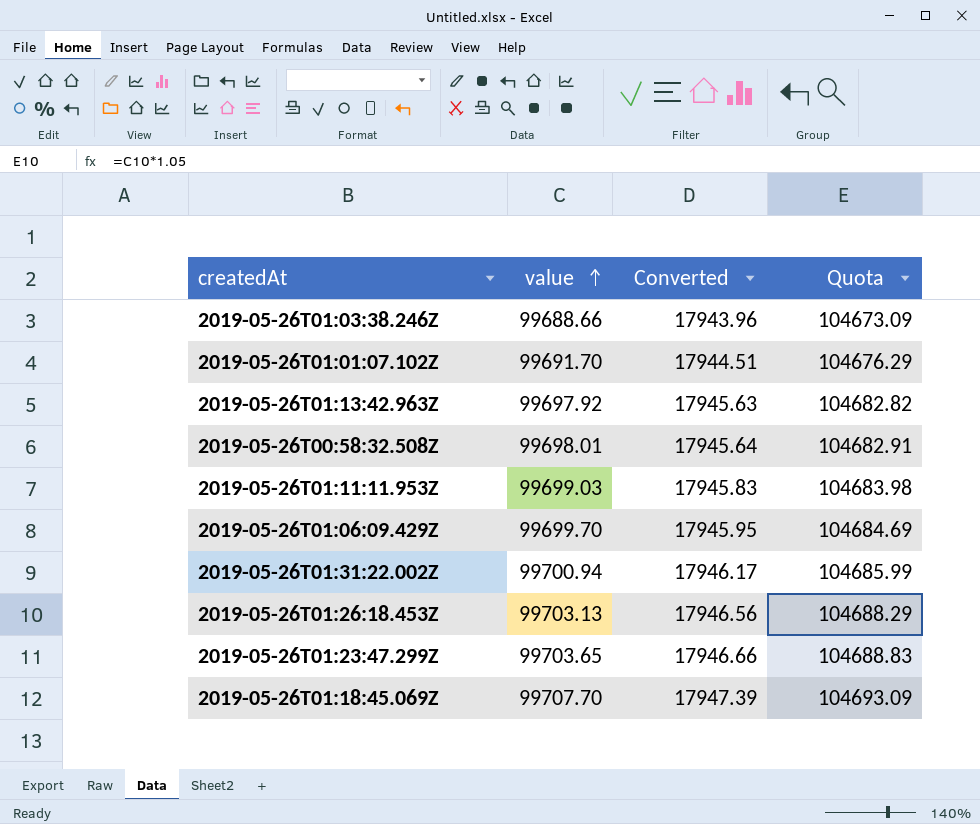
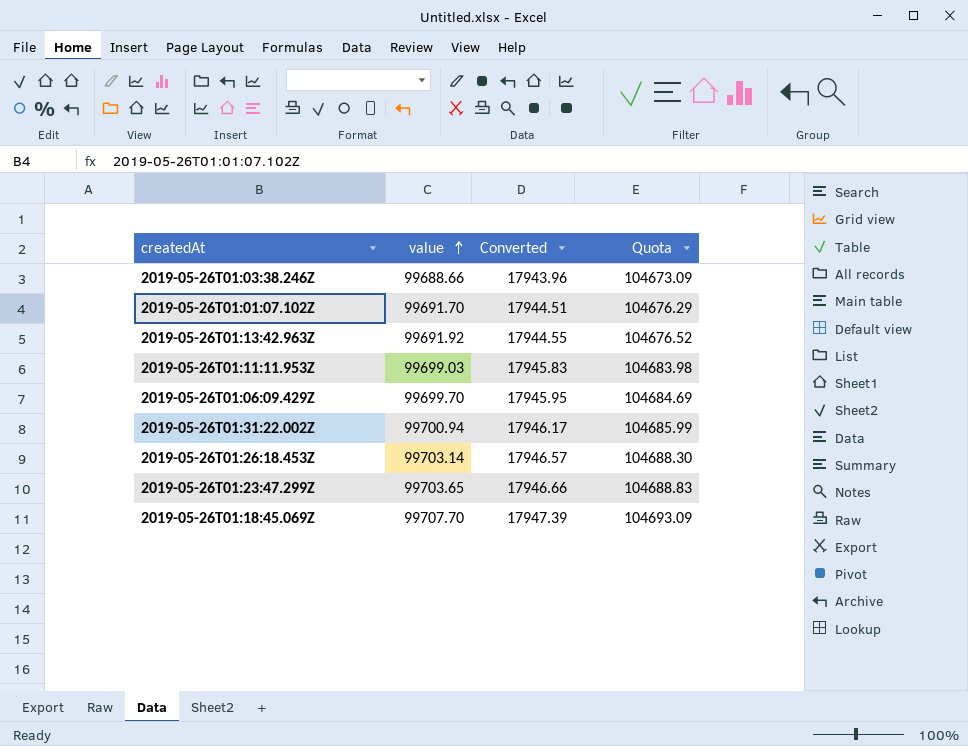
row 2019-05-26T00:58:32.508Z: 99698.01 | 17945.64 | 104682.91 -> none
2019-05-26T01:13:42.963Z | value: 99697.92 -> 99691.92
2019-05-26T01:13:42.963Z | Converted: 17945.63 -> 17944.55
2019-05-26T01:13:42.963Z | Quota: 104682.82 -> 104676.52
2019-05-26T01:26:18.453Z | value: 99703.13 -> 99703.14
2019-05-26T01:26:18.453Z | Converted: 17946.56 -> 17946.57
2019-05-26T01:26:18.453Z | Quota: 104688.29 -> 104688.30

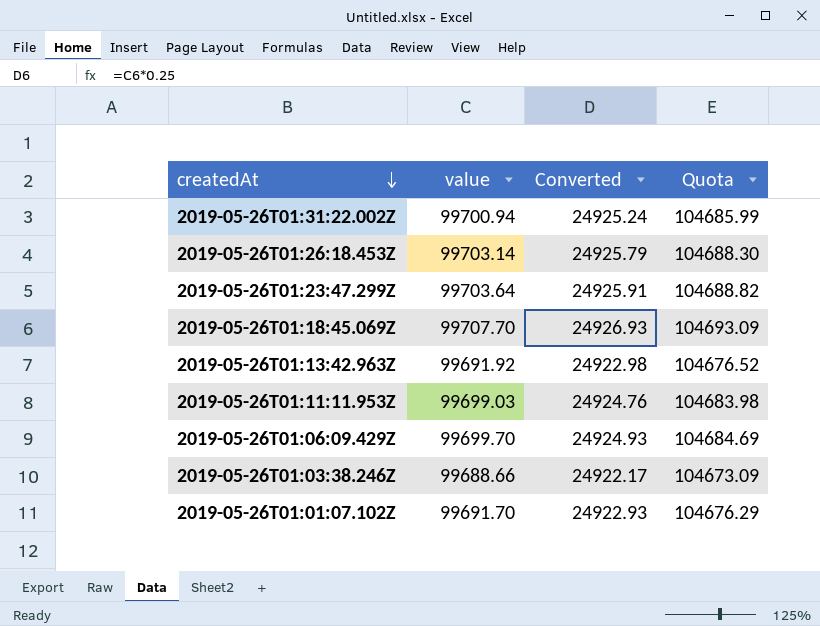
row order: value ascending -> createdAt descending
column Converted | formula: [value] * 0.18 -> [value] * 0.25
2019-05-26T01:23:47.299Z | value: 99703.65 -> 99703.64
2019-05-26T01:23:47.299Z | Quota: 104688.83 -> 104688.82

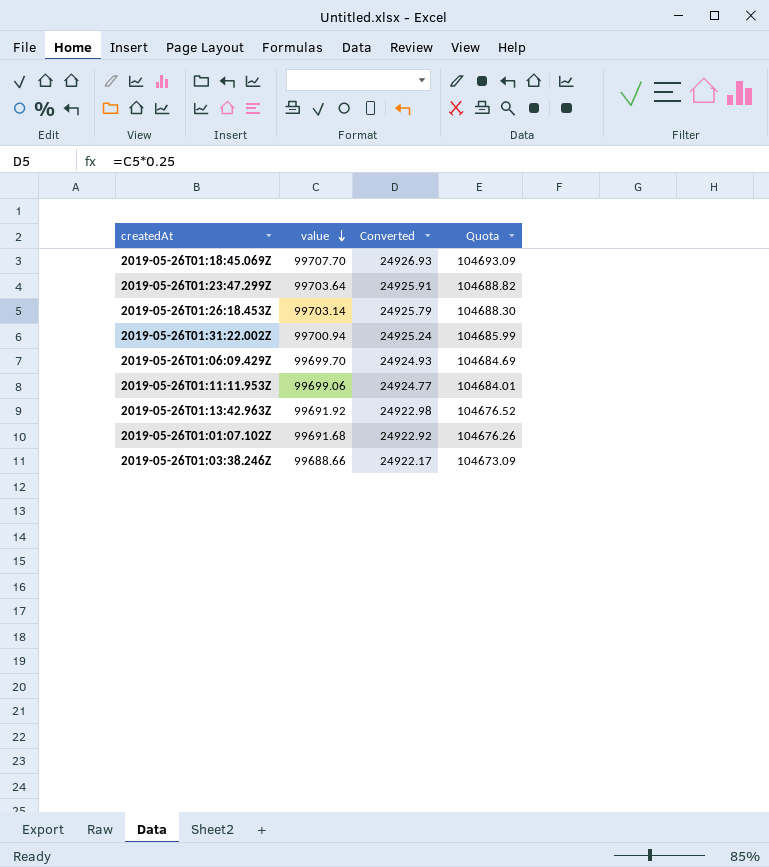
row order: createdAt descending -> value descending
2019-05-26T01:11:11.953Z | value: 99699.03 -> 99699.06
2019-05-26T01:11:11.953Z | Converted: 24924.76 -> 24924.77
2019-05-26T01:11:11.953Z | Quota: 104683.98 -> 104684.01
2019-05-26T01:01:07.102Z | value: 99691.70 -> 99691.68
2019-05-26T01:01:07.102Z | Converted: 24922.93 -> 24922.92
2019-05-26T01:01:07.102Z | Quota: 104676.29 -> 104676.26

